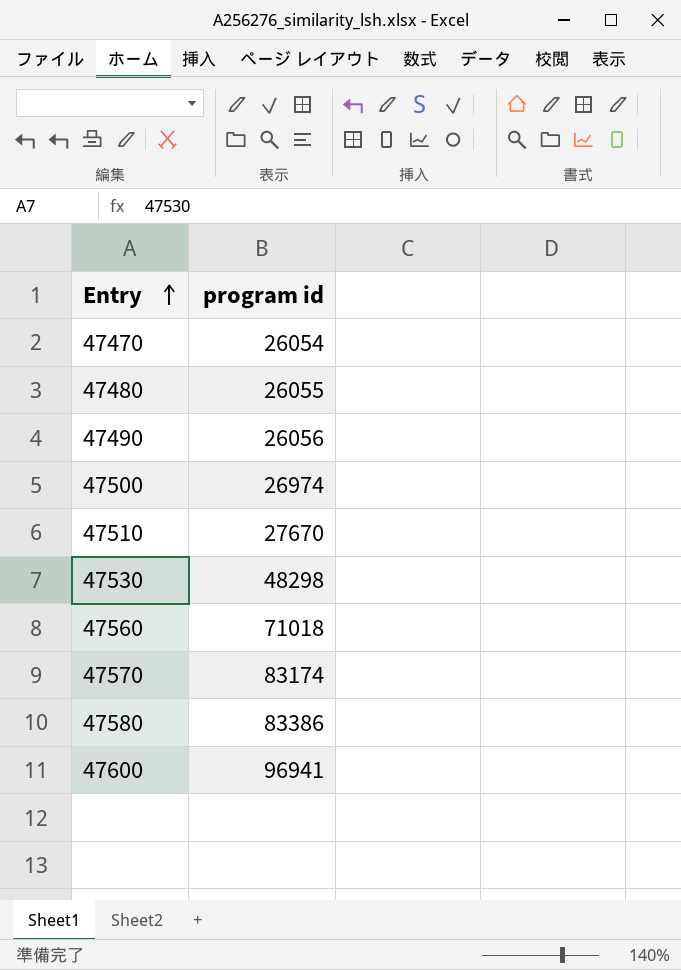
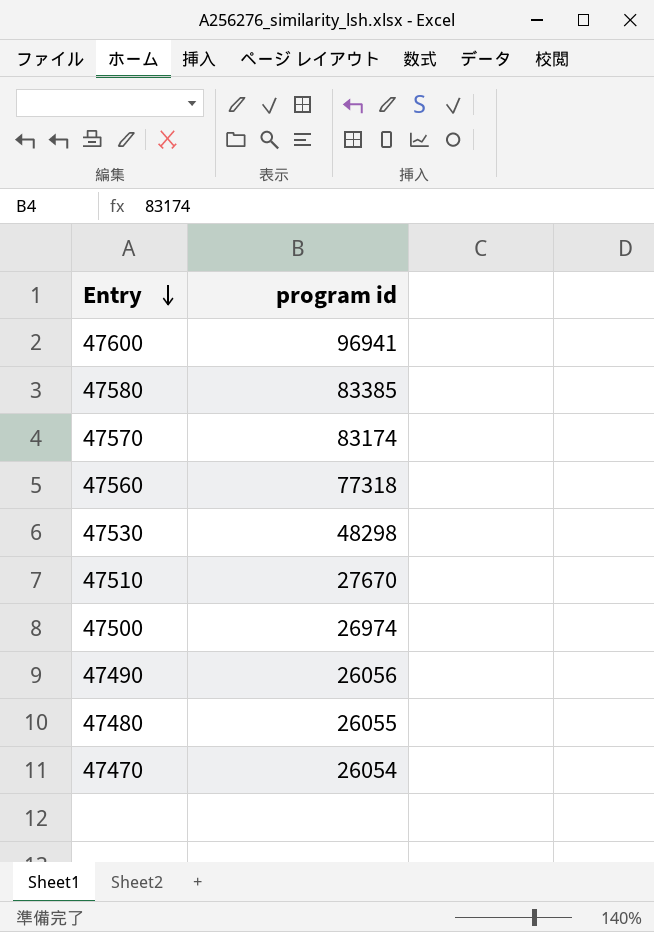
row order: Entry ascending -> Entry descending
47580 | program id: 83386 -> 83385
47560 | program id: 71018 -> 77318

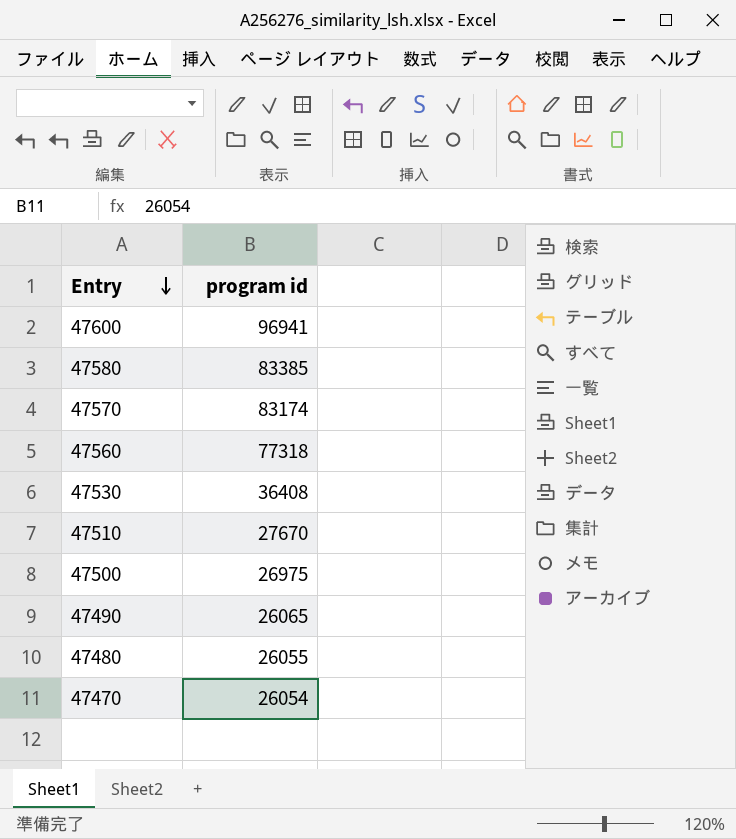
47530 | program id: 48298 -> 36408
47500 | program id: 26974 -> 26975
47490 | program id: 26056 -> 26065

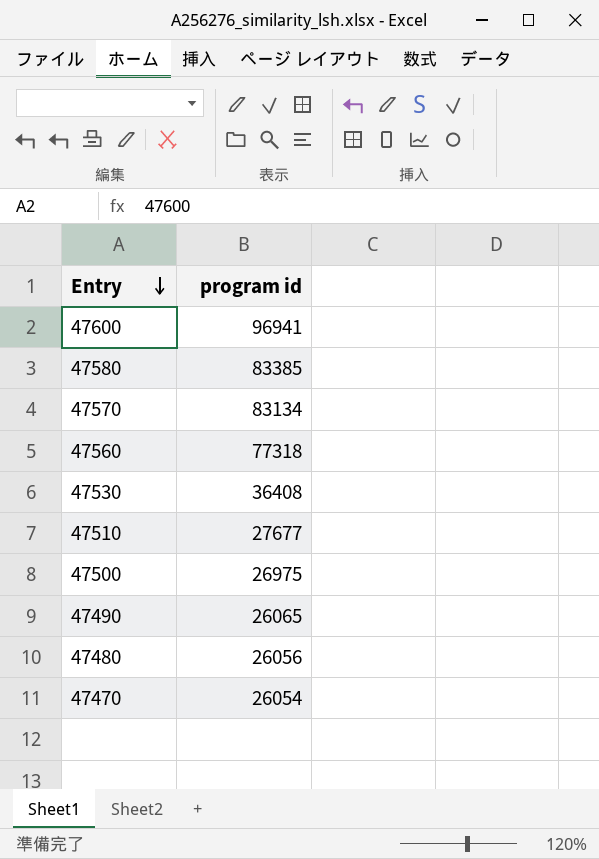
47570 | program id: 83174 -> 83134
47510 | program id: 27670 -> 27677
47480 | program id: 26055 -> 26056

